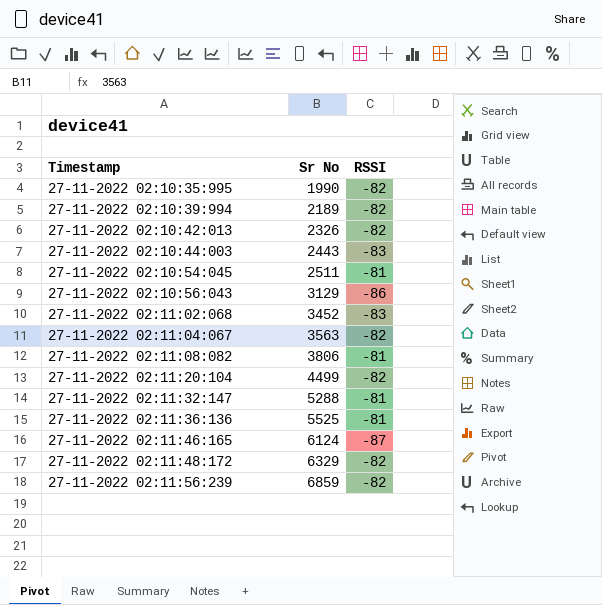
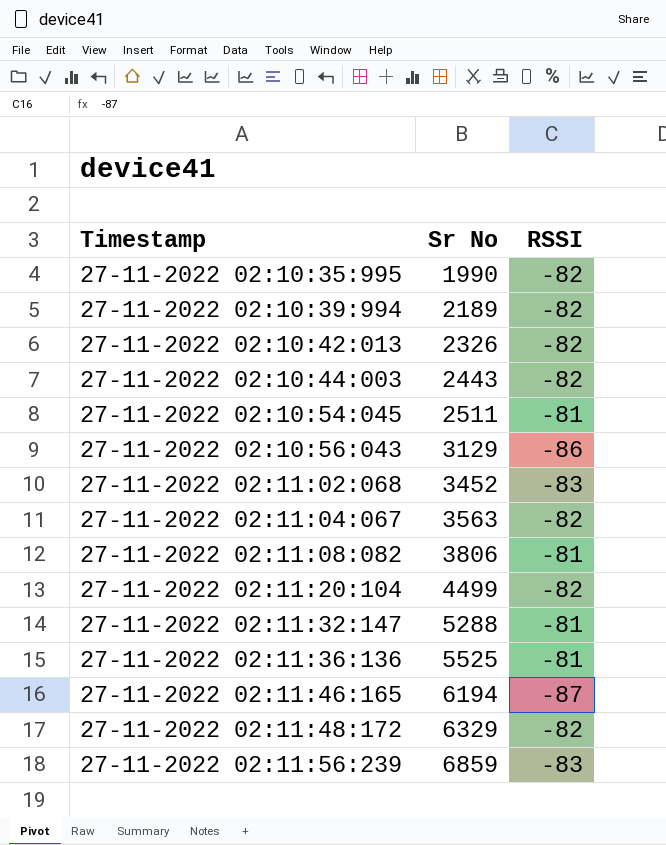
27-11-2022 02:10:44:003 | RSSI: -83 -> -82
27-11-2022 02:11:46:165 | Sr No: 6124 -> 6194
27-11-2022 02:11:56:239 | RSSI: -82 -> -83

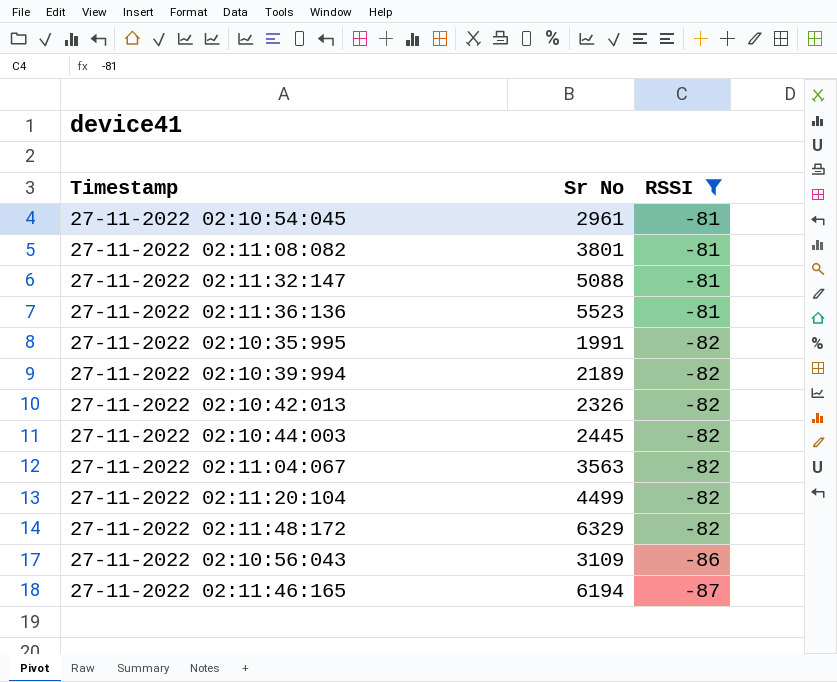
filter: none -> RSSI != -83
row order: Timestamp ascending -> RSSI descending
27-11-2022 02:10:54:045 | Sr No: 2511 -> 2961
27-11-2022 02:11:08:082 | Sr No: 3806 -> 3801
27-11-2022 02:11:32:147 | Sr No: 5288 -> 5088
27-11-2022 02:11:36:136 | Sr No: 5525 -> 5523
27-11-2022 02:10:35:995 | Sr No: 1990 -> 1991
27-11-2022 02:10:44:003 | Sr No: 2443 -> 2445
27-11-2022 02:10:56:043 | Sr No: 3129 -> 3109

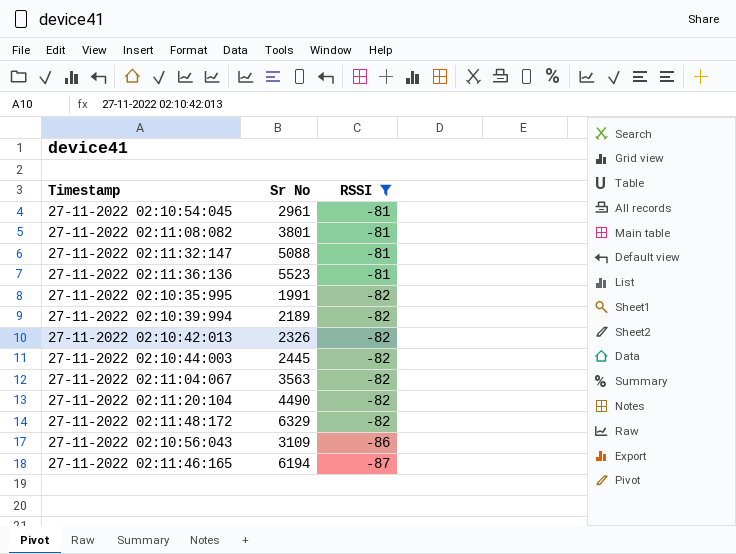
27-11-2022 02:11:20:104 | Sr No: 4499 -> 4490

